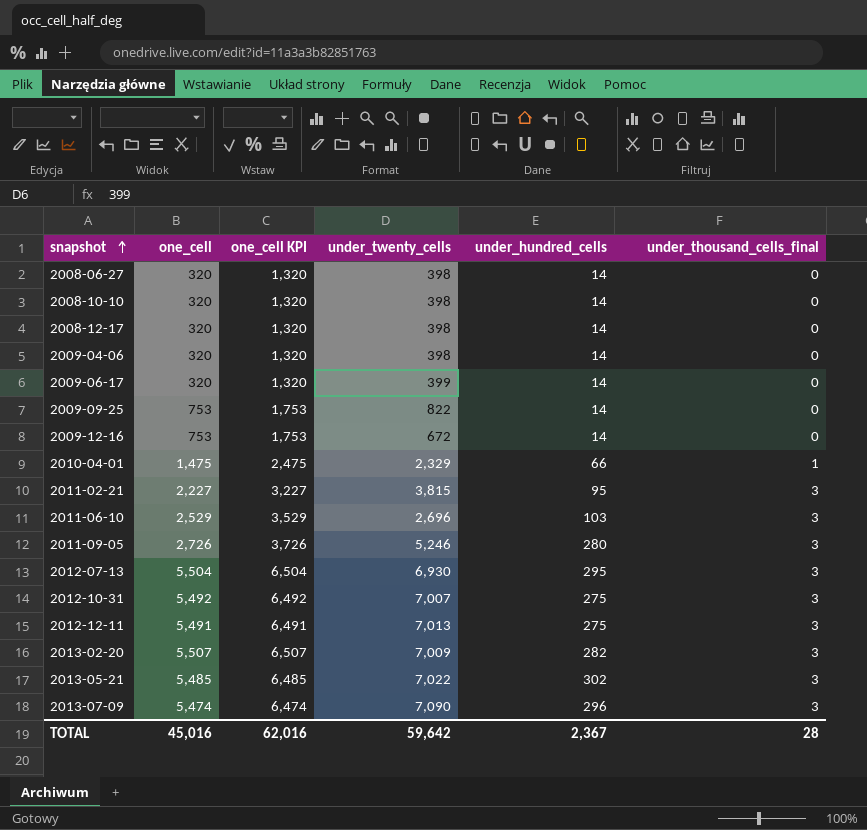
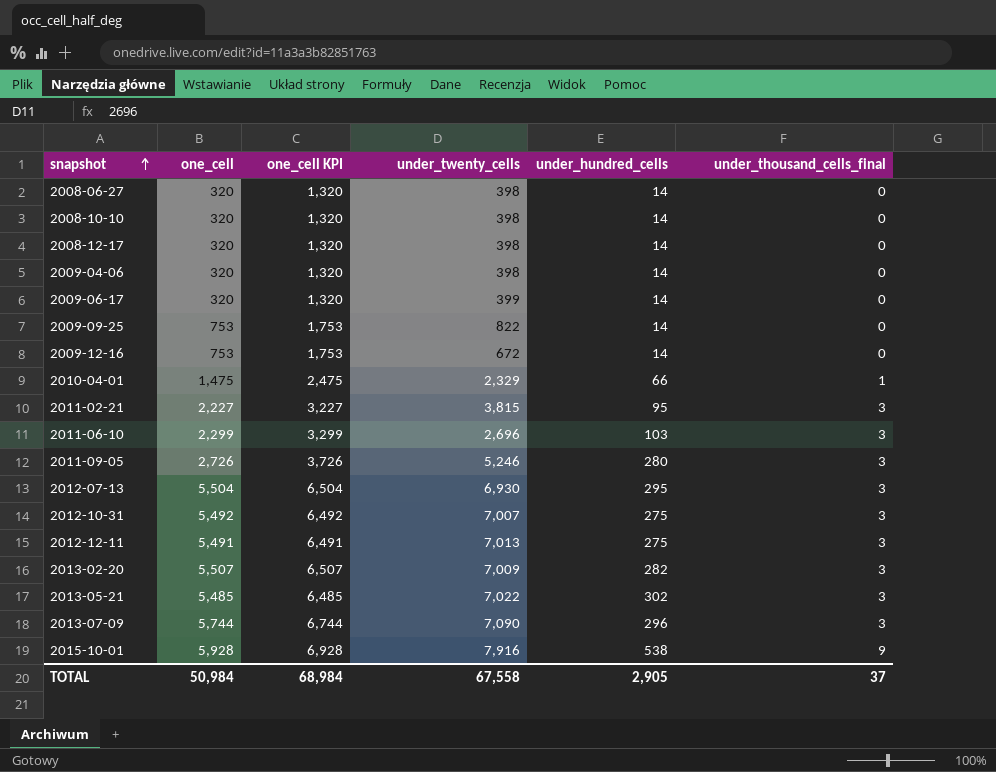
2011-06-10 | one_cell: 2,529 -> 2,299
2011-06-10 | one_cell KPI: 3,529 -> 3,299
2013-07-09 | one_cell: 5,474 -> 5,744
2013-07-09 | one_cell KPI: 6,474 -> 6,744
row 2015-10-01: none -> 5,928 | 6,928 | 7,916 | 538 | 9
TOTAL | one_cell: 45,016 -> 50,984
TOTAL | one_cell KPI: 62,016 -> 68,984
TOTAL | under_twenty_cells: 59,642 -> 67,558
TOTAL | under_hundred_cells: 2,367 -> 2,905
TOTAL | under_thousand_cells_final: 28 -> 37

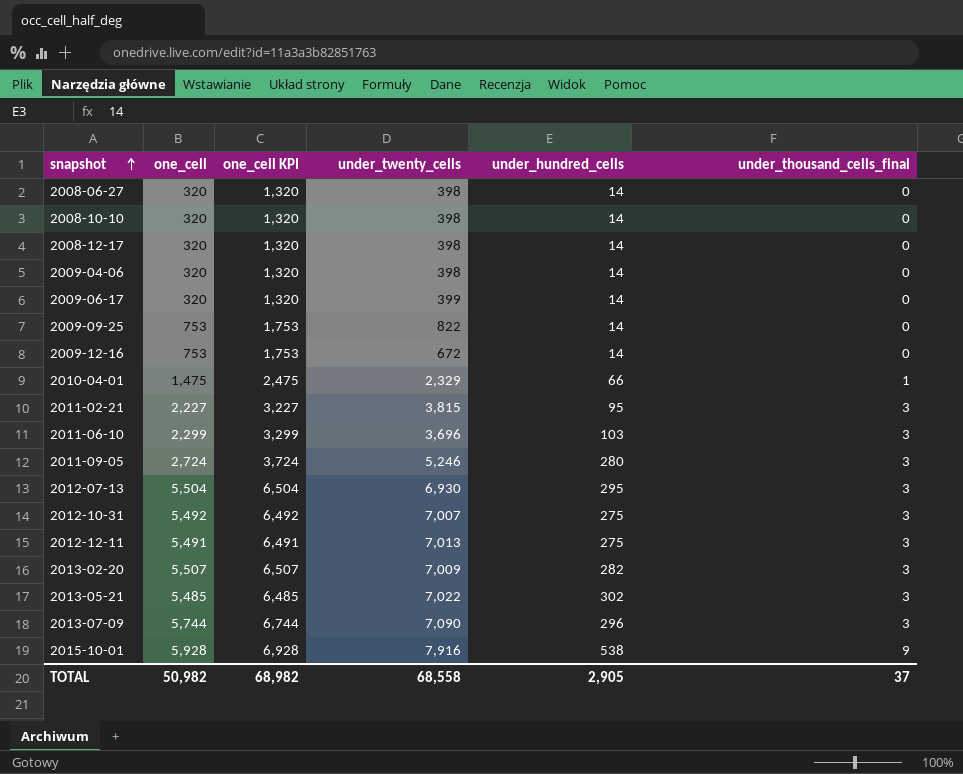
2011-06-10 | under_twenty_cells: 2,696 -> 3,696
2011-09-05 | one_cell: 2,726 -> 2,724
2011-09-05 | one_cell KPI: 3,726 -> 3,724
TOTAL | one_cell: 50,984 -> 50,982
TOTAL | one_cell KPI: 68,984 -> 68,982
TOTAL | under_twenty_cells: 67,558 -> 68,558

